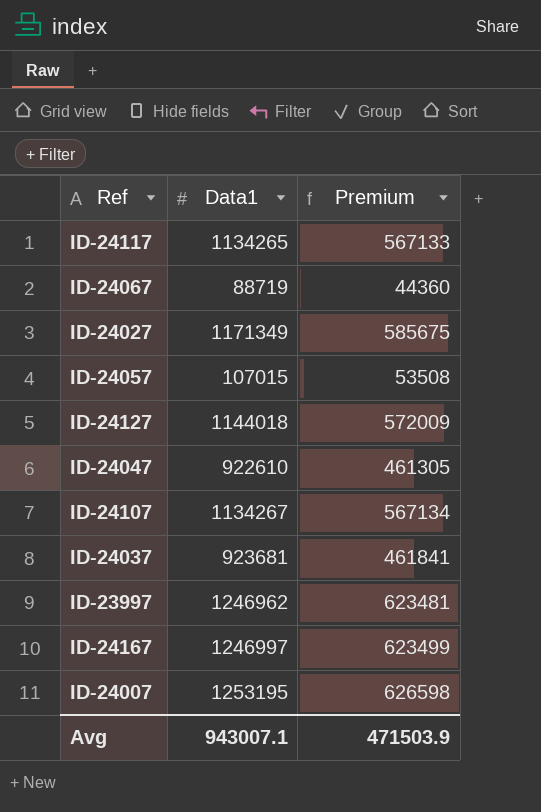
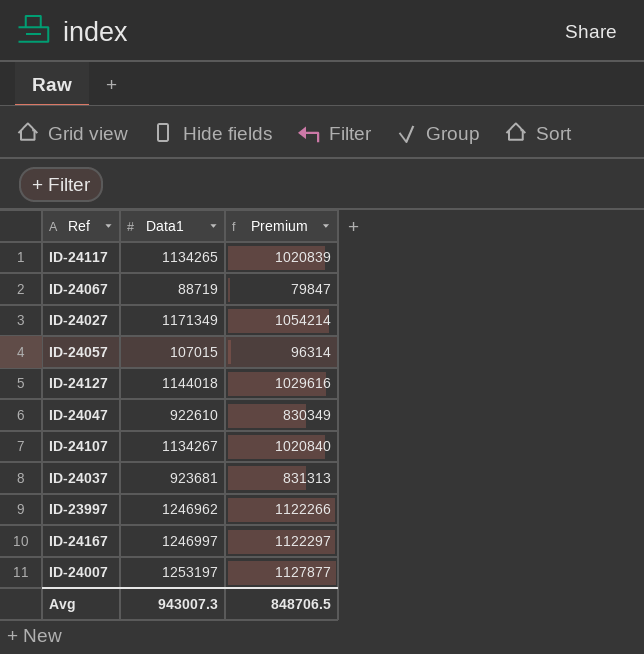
column Premium | formula: [Data1] * 0.5 -> [Data1] * 0.9
ID-24007 | Data1: 1253195 -> 1253197
Avg | Data1: 943007.1 -> 943007.3
Avg | Premium: 471503.9 -> 848706.5

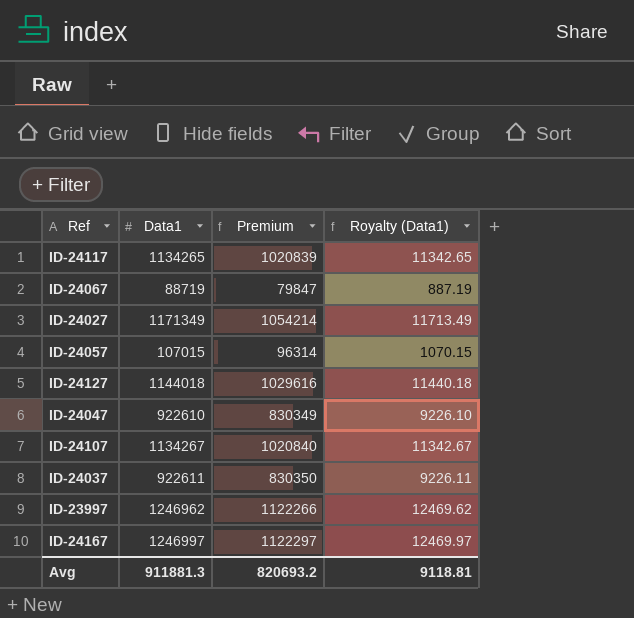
column Royalty (Data1) | formula: none -> [Data1] * 0.01
row ID-24007: 1253197 | 1127877 -> none
ID-24037 | Data1: 923681 -> 922611
ID-24037 | Premium: 831313 -> 830350
Avg | Data1: 943007.3 -> 911881.3
Avg | Premium: 848706.5 -> 820693.2

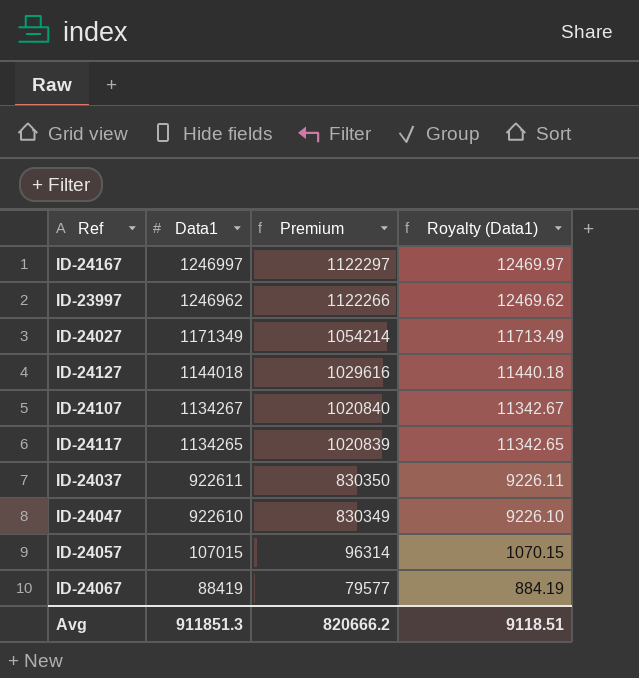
row order: none -> Data1 descending
ID-24067 | Data1: 88719 -> 88419
ID-24067 | Premium: 79847 -> 79577
ID-24067 | Royalty (Data1): 887.19 -> 884.19
Avg | Data1: 911881.3 -> 911851.3
Avg | Premium: 820693.2 -> 820666.2
Avg | Royalty (Data1): 9118.81 -> 9118.51

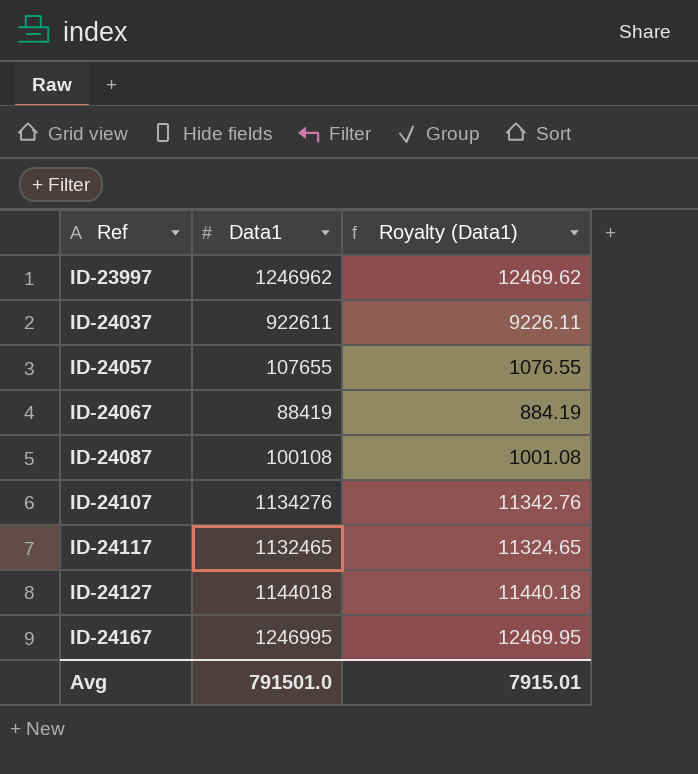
row order: Data1 descending -> Ref ascending
column Premium | formula: [Data1] * 0.9 -> none
row ID-24027: 1171349 | 1054214 | 11713.49 -> none
row ID-24047: 922610 | 830349 | 9226.10 -> none
ID-24057 | Data1: 107015 -> 107655
ID-24057 | Royalty (Data1): 1070.15 -> 1076.55
row ID-24087: none -> 100108 | 1001.08
ID-24107 | Data1: 1134267 -> 1134276
ID-24107 | Royalty (Data1): 11342.67 -> 11342.76
ID-24117 | Data1: 1134265 -> 1132465
ID-24117 | Royalty (Data1): 11342.65 -> 11324.65
ID-24167 | Data1: 1246997 -> 1246995
ID-24167 | Royalty (Data1): 12469.97 -> 12469.95
Avg | Data1: 911851.3 -> 791501.0
Avg | Royalty (Data1): 9118.51 -> 7915.01

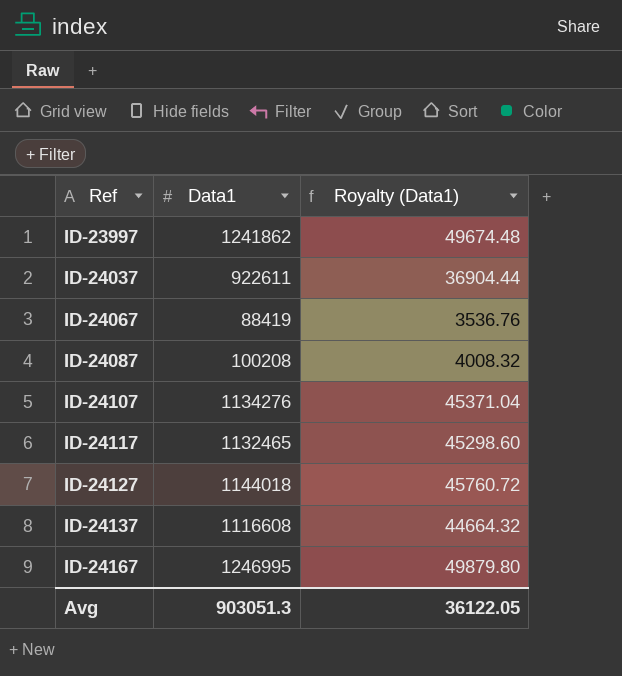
column Royalty (Data1) | formula: [Data1] * 0.01 -> [Data1] * 0.04
row ID-24057: 107655 | 1076.55 -> none
ID-23997 | Data1: 1246962 -> 1241862
ID-24087 | Data1: 100108 -> 100208
row ID-24137: none -> 1116608 | 44664.32
Avg | Data1: 791501.0 -> 903051.3
Avg | Royalty (Data1): 7915.01 -> 36122.05

